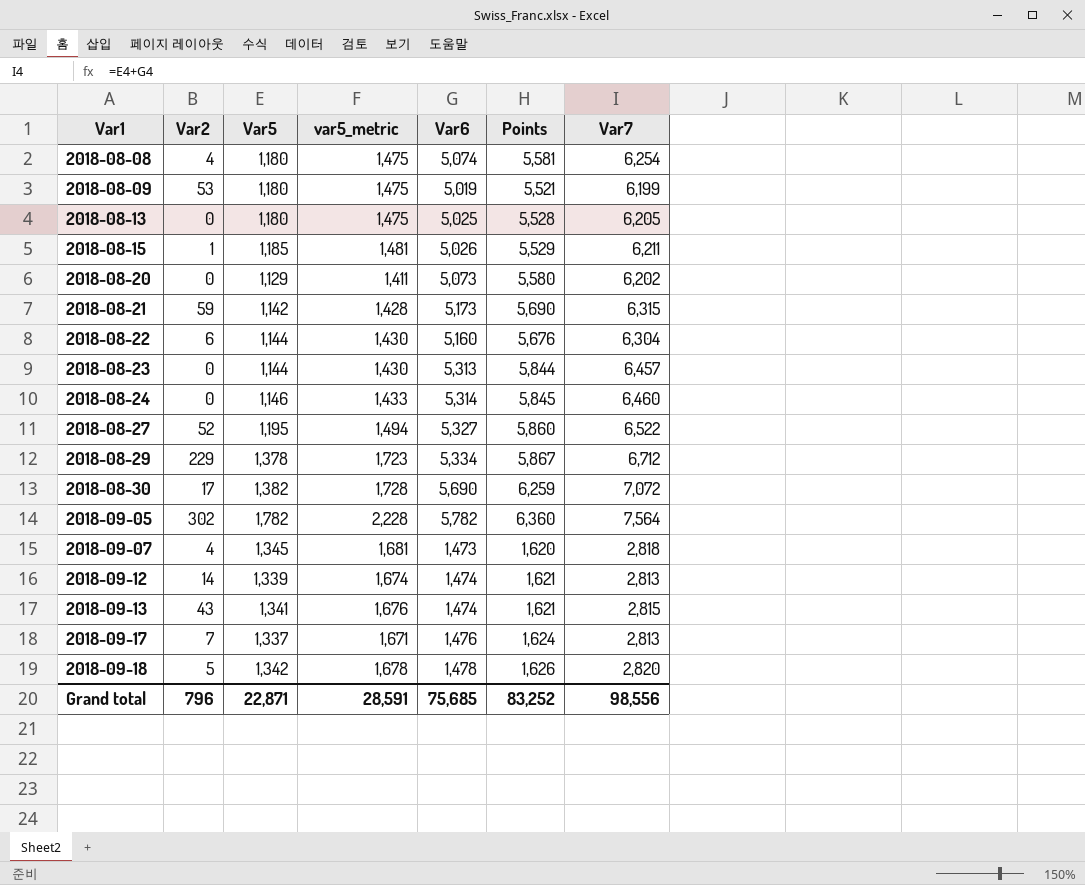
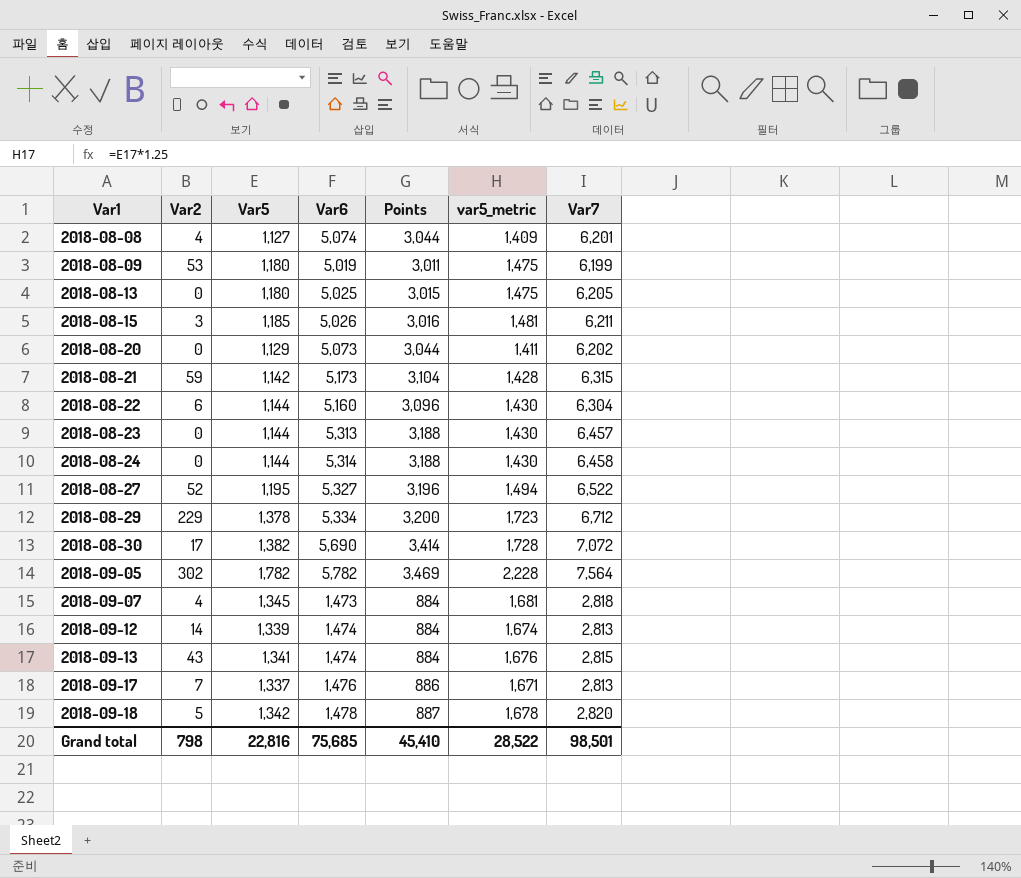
column Points | formula: [Var6] * 1.1 -> [Var6] * 0.6
column var5_metric | position: 4 -> 6
2018-08-08 | Var5: 1,180 -> 1,127
2018-08-08 | var5_metric: 1,475 -> 1,409
2018-08-08 | Var7: 6,254 -> 6,201
2018-08-15 | Var2: 1 -> 3
2018-08-24 | Var5: 1,146 -> 1,144
2018-08-24 | var5_metric: 1,433 -> 1,430
2018-08-24 | Var7: 6,460 -> 6,458
Grand total | Var2: 796 -> 798
Grand total | Var5: 22,871 -> 22,816
Grand total | Points: 83,252 -> 45,410
Grand total | var5_metric: 28,591 -> 28,522
Grand total | Var7: 98,556 -> 98,501

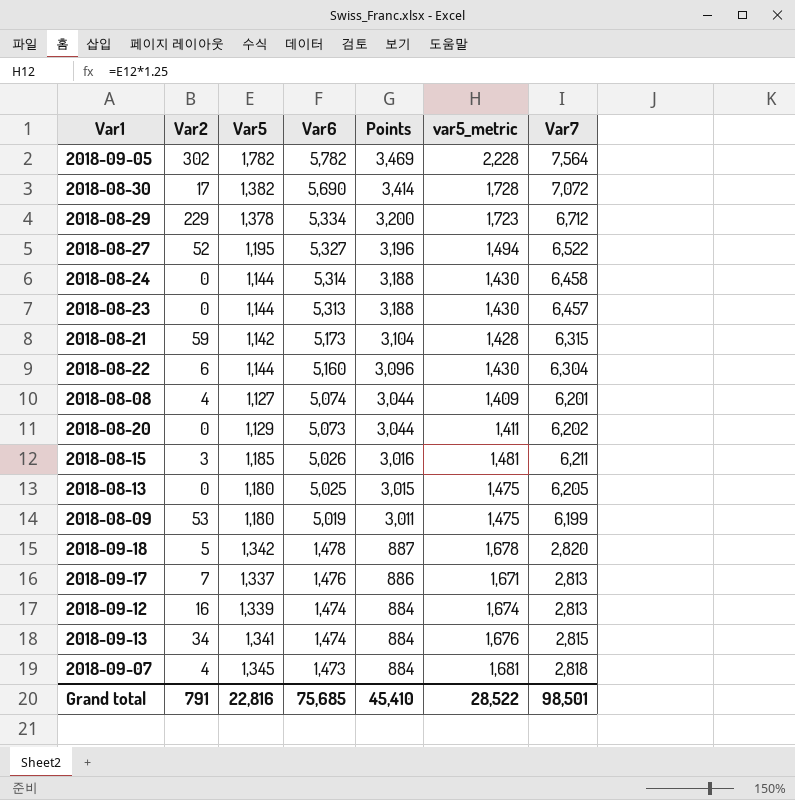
row order: Var1 ascending -> Var6 descending
2018-09-12 | Var2: 14 -> 16
2018-09-13 | Var2: 43 -> 34
Grand total | Var2: 798 -> 791

